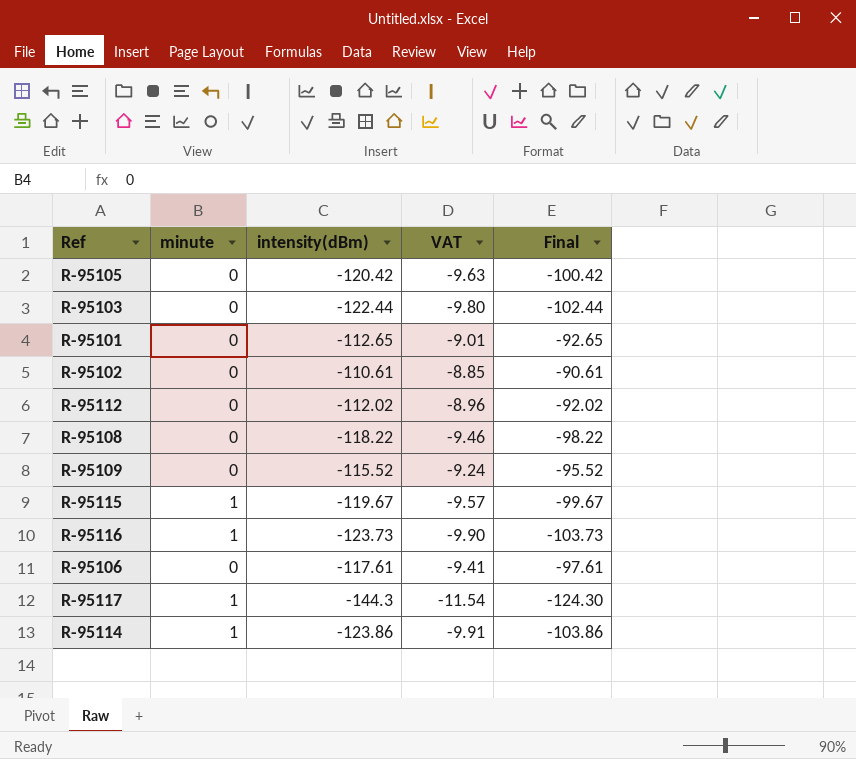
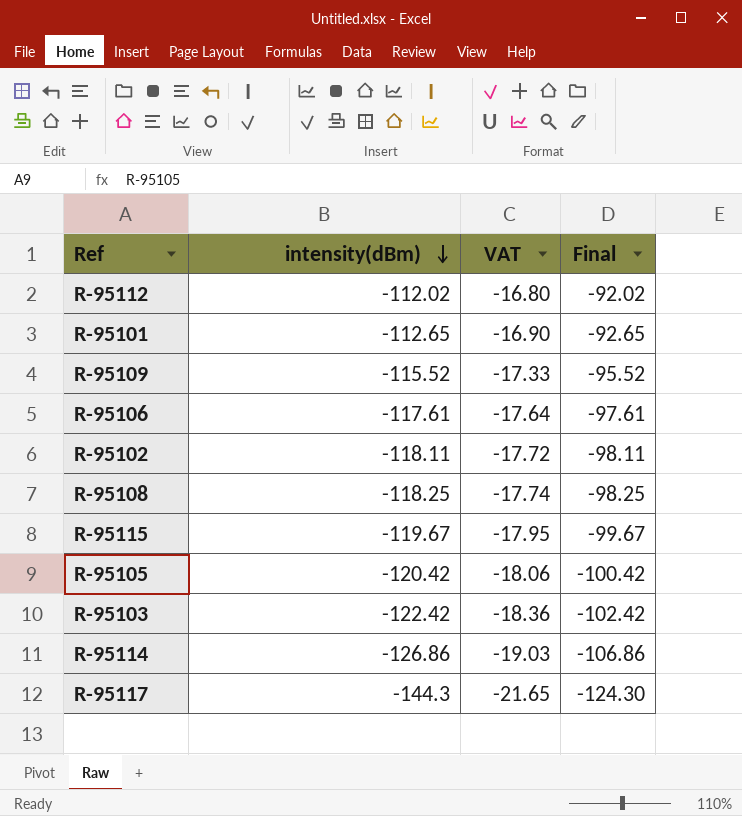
row order: none -> intensity(dBm) descending
column minute | position: 2 -> none
column VAT | formula: [intensity(dBm)] * 0.08 -> [intensity(dBm)] * 0.15
row R-95116: 1 | -123.73 | -9.90 | -103.73 -> none
R-95102 | intensity(dBm): -110.61 -> -118.11
R-95102 | Final: -90.61 -> -98.11
R-95108 | intensity(dBm): -118.22 -> -118.25
R-95108 | Final: -98.22 -> -98.25
R-95103 | intensity(dBm): -122.44 -> -122.42
R-95103 | Final: -102.44 -> -102.42
R-95114 | intensity(dBm): -123.86 -> -126.86
R-95114 | Final: -103.86 -> -106.86

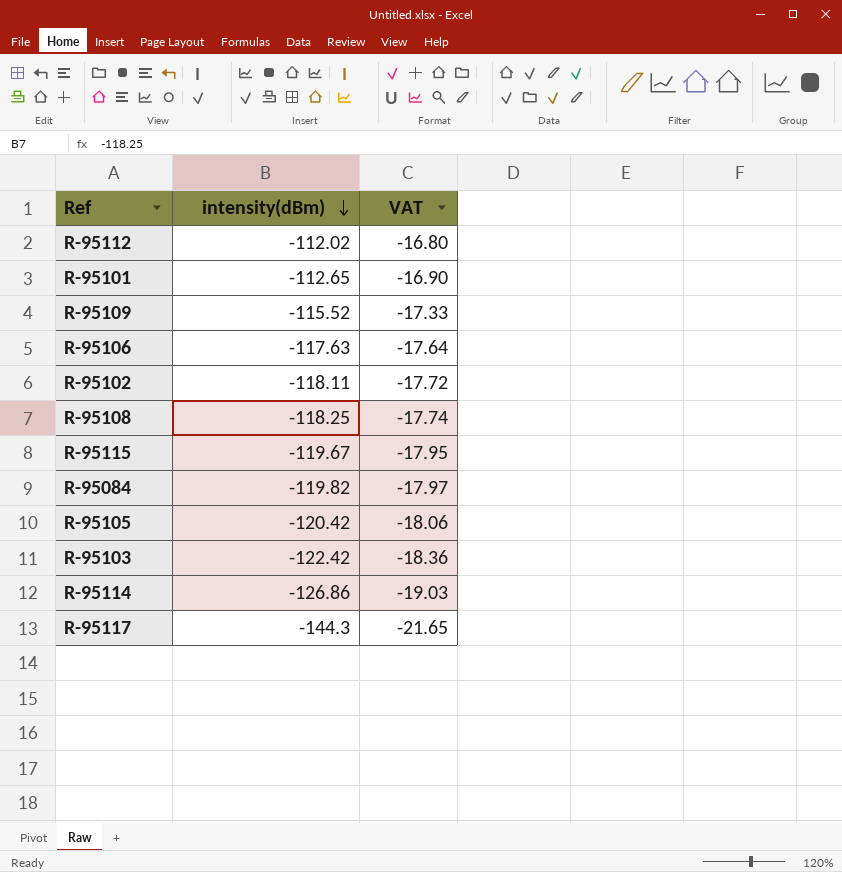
column Final | formula: [intensity(dBm)] + 20 -> none
R-95106 | intensity(dBm): -117.61 -> -117.63
row R-95084: none -> -119.82 | -17.97

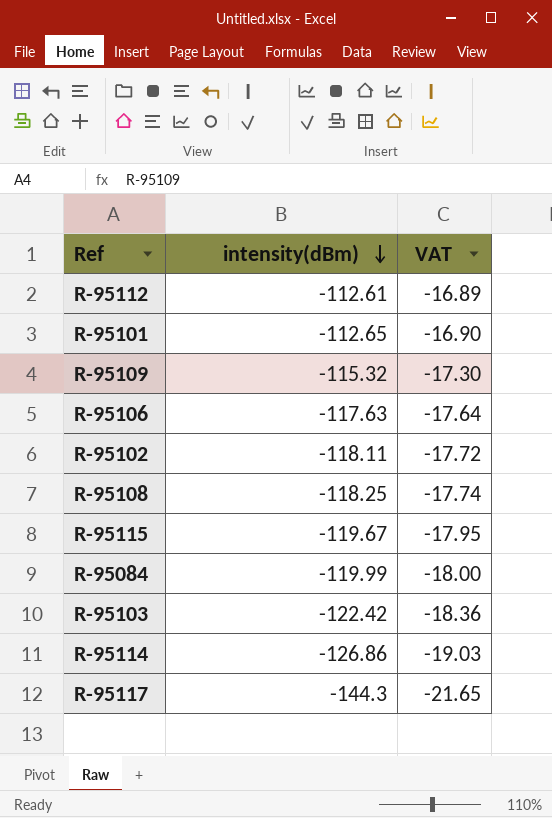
row R-95105: -120.42 | -18.06 -> none
R-95112 | intensity(dBm): -112.02 -> -112.61
R-95112 | VAT: -16.80 -> -16.89
R-95109 | intensity(dBm): -115.52 -> -115.32
R-95109 | VAT: -17.33 -> -17.30
R-95084 | intensity(dBm): -119.82 -> -119.99
R-95084 | VAT: -17.97 -> -18.00

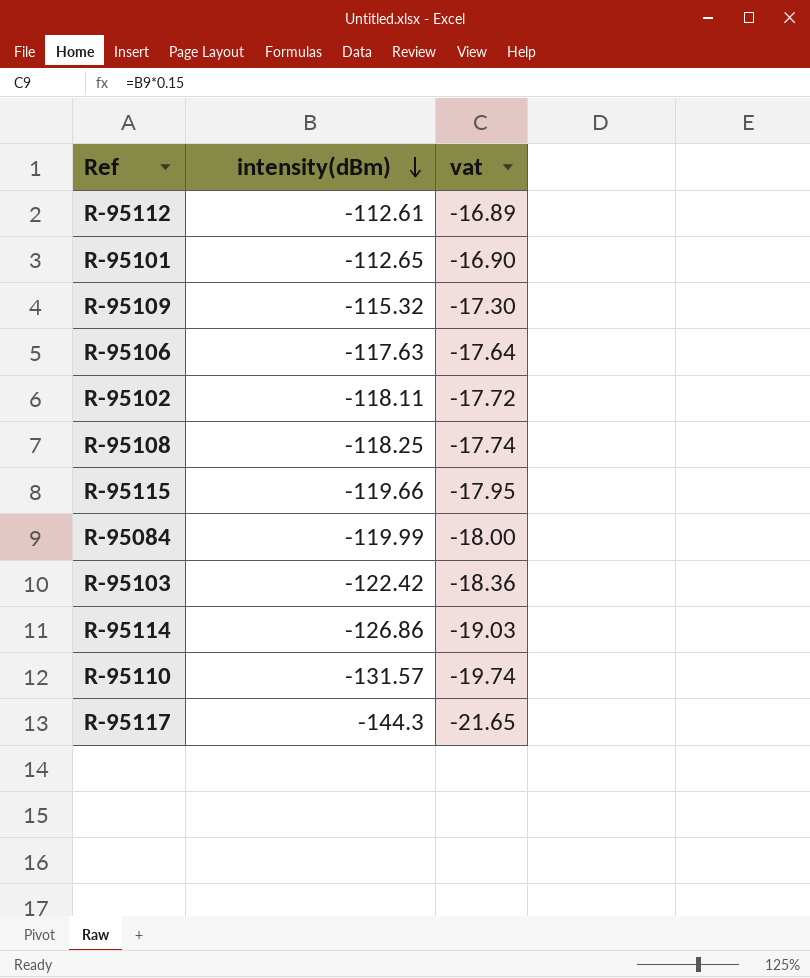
column name: VAT -> vat
R-95115 | intensity(dBm): -119.67 -> -119.66
row R-95110: none -> -131.57 | -19.74

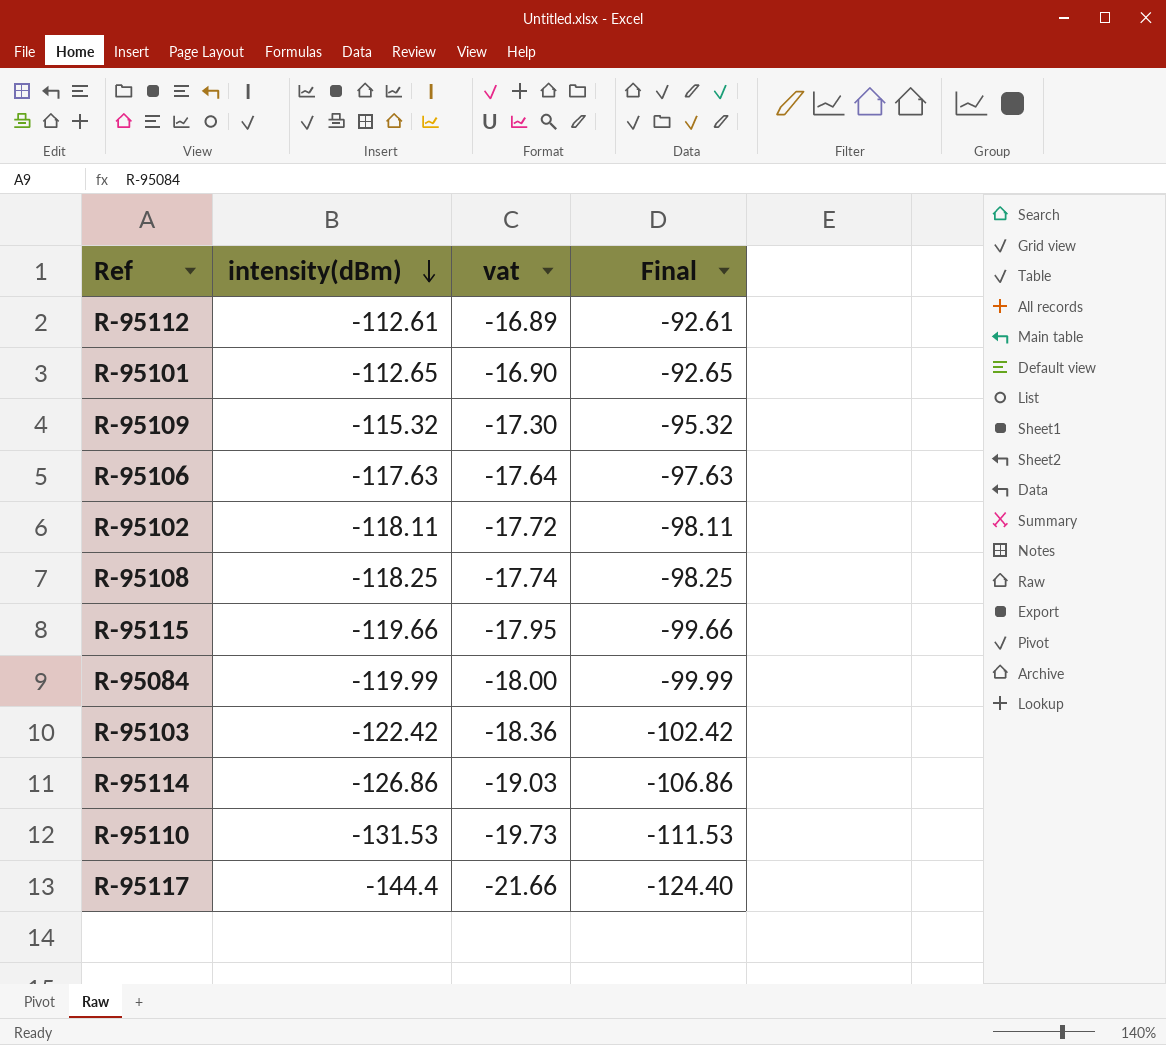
column Final | formula: none -> [intensity(dBm)] + 20
R-95110 | intensity(dBm): -131.57 -> -131.53
R-95110 | vat: -19.74 -> -19.73
R-95117 | intensity(dBm): -144.3 -> -144.4
R-95117 | vat: -21.65 -> -21.66

